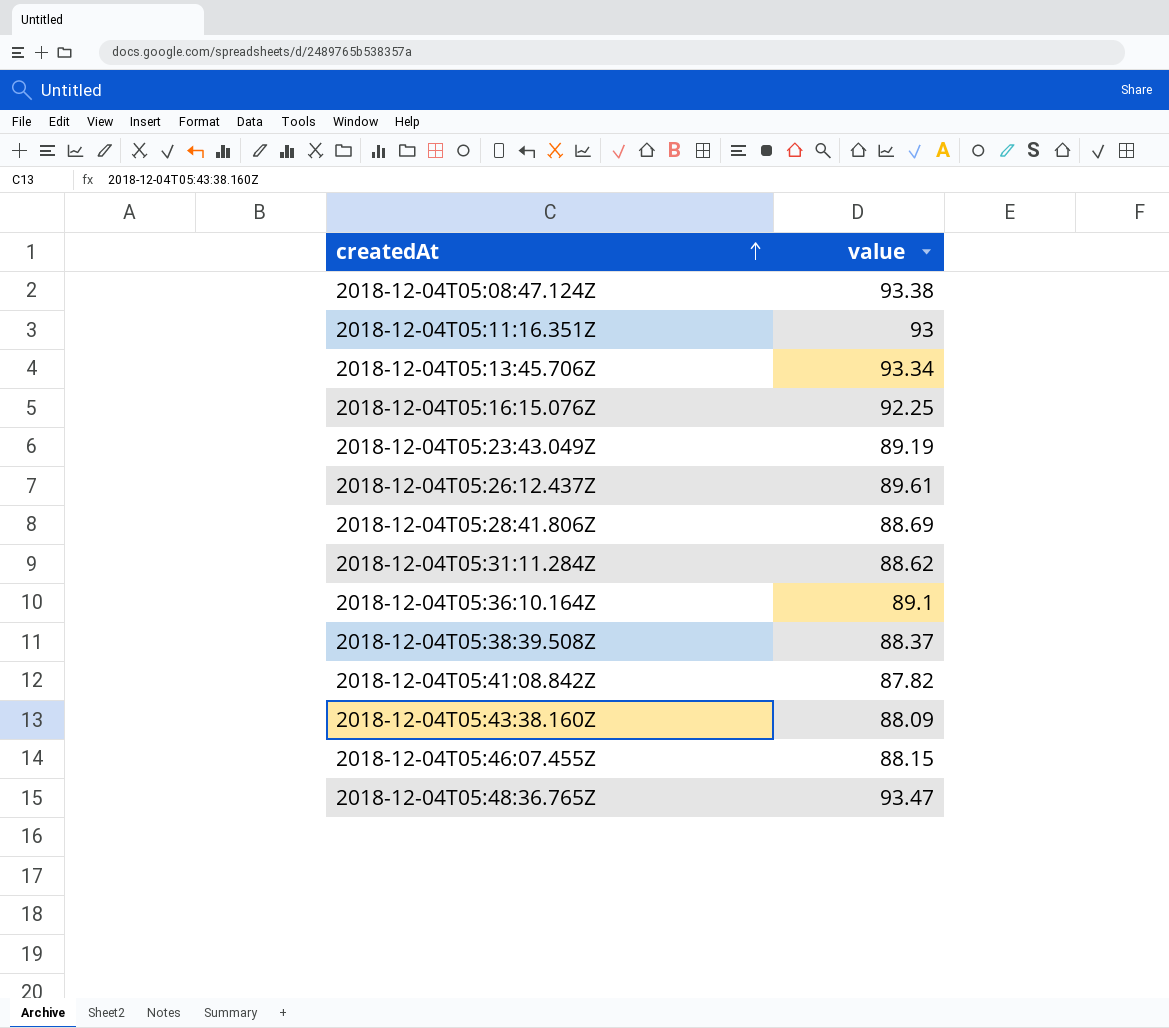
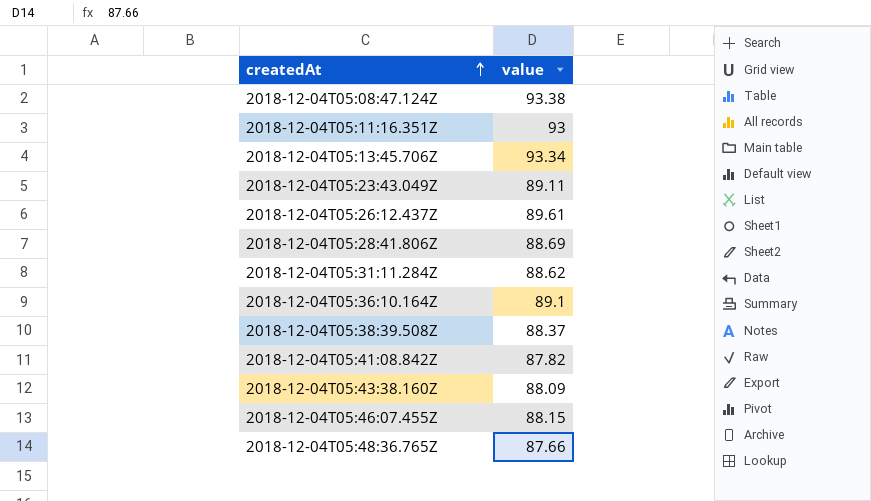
row 2018-12-04T05:16:15.076Z: 92.25 -> none
2018-12-04T05:23:43.049Z | value: 89.19 -> 89.11
2018-12-04T05:48:36.765Z | value: 93.47 -> 87.66

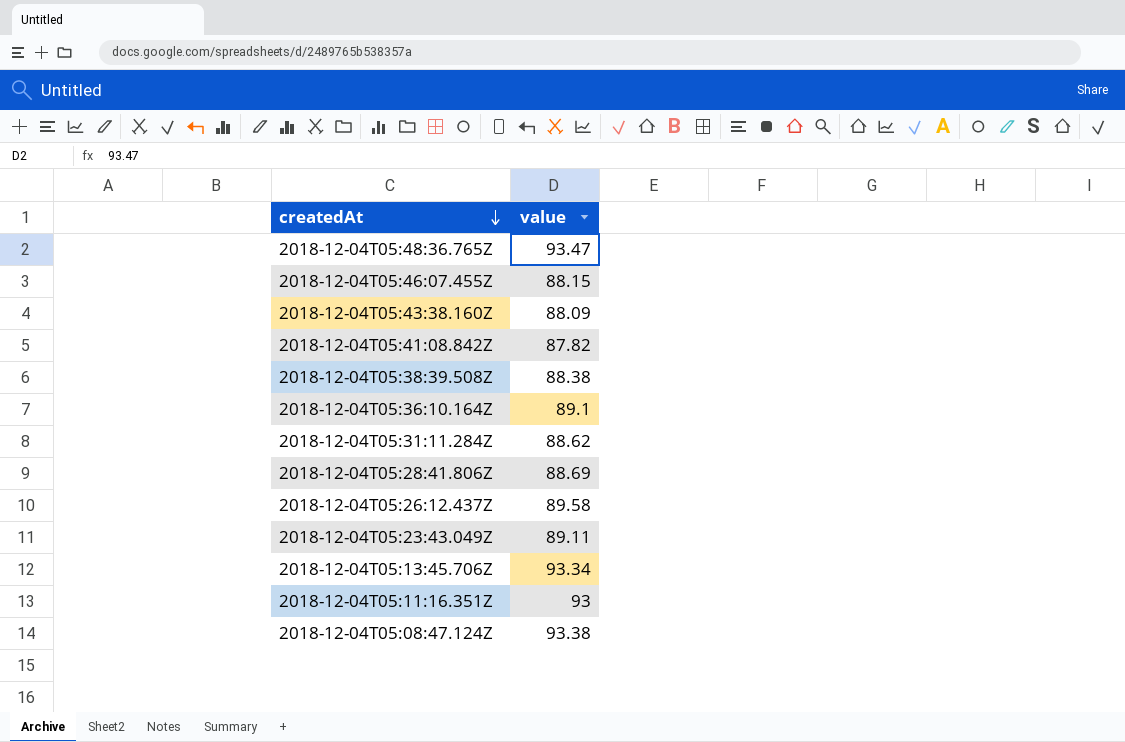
row order: createdAt ascending -> createdAt descending
2018-12-04T05:48:36.765Z | value: 87.66 -> 93.47
2018-12-04T05:38:39.508Z | value: 88.37 -> 88.38
2018-12-04T05:26:12.437Z | value: 89.61 -> 89.58

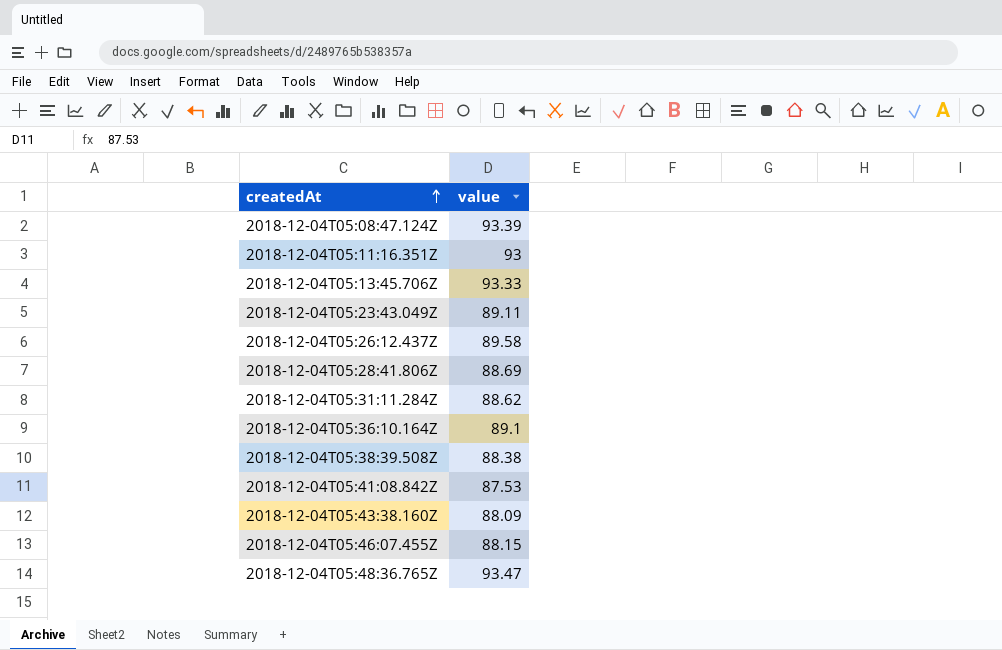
row order: createdAt descending -> createdAt ascending
2018-12-04T05:08:47.124Z | value: 93.38 -> 93.39
2018-12-04T05:13:45.706Z | value: 93.34 -> 93.33
2018-12-04T05:41:08.842Z | value: 87.82 -> 87.53

